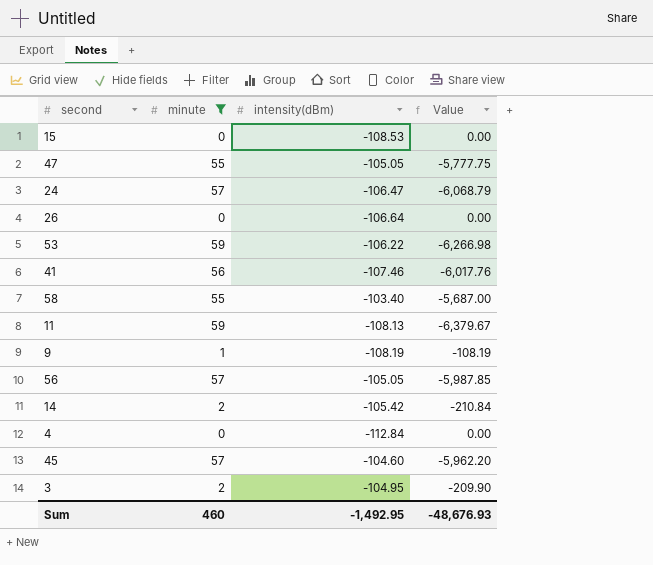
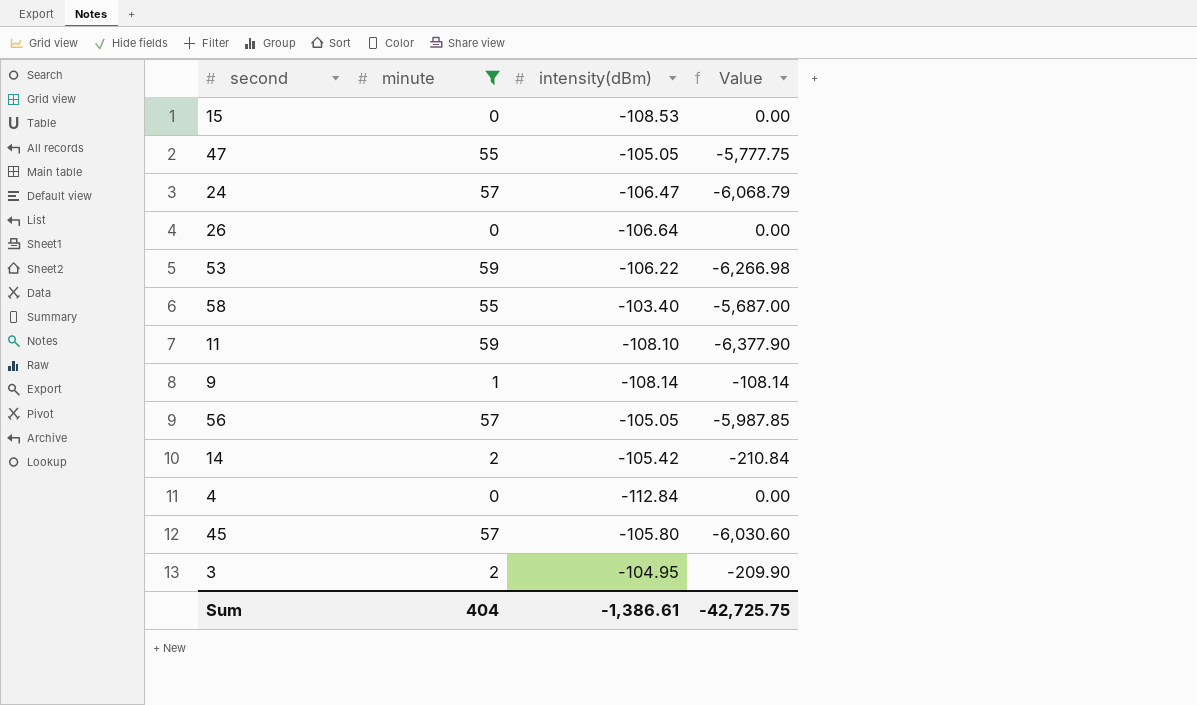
row 41: 56 | -107.46 | -6,017.76 -> none
11 | intensity(dBm): -108.13 -> -108.10
11 | Value: -6,379.67 -> -6,377.90
9 | intensity(dBm): -108.19 -> -108.14
9 | Value: -108.19 -> -108.14
45 | intensity(dBm): -104.60 -> -105.80
45 | Value: -5,962.20 -> -6,030.60
Sum | minute: 460 -> 404
Sum | intensity(dBm): -1,492.95 -> -1,386.61
Sum | Value: -48,676.93 -> -42,725.75

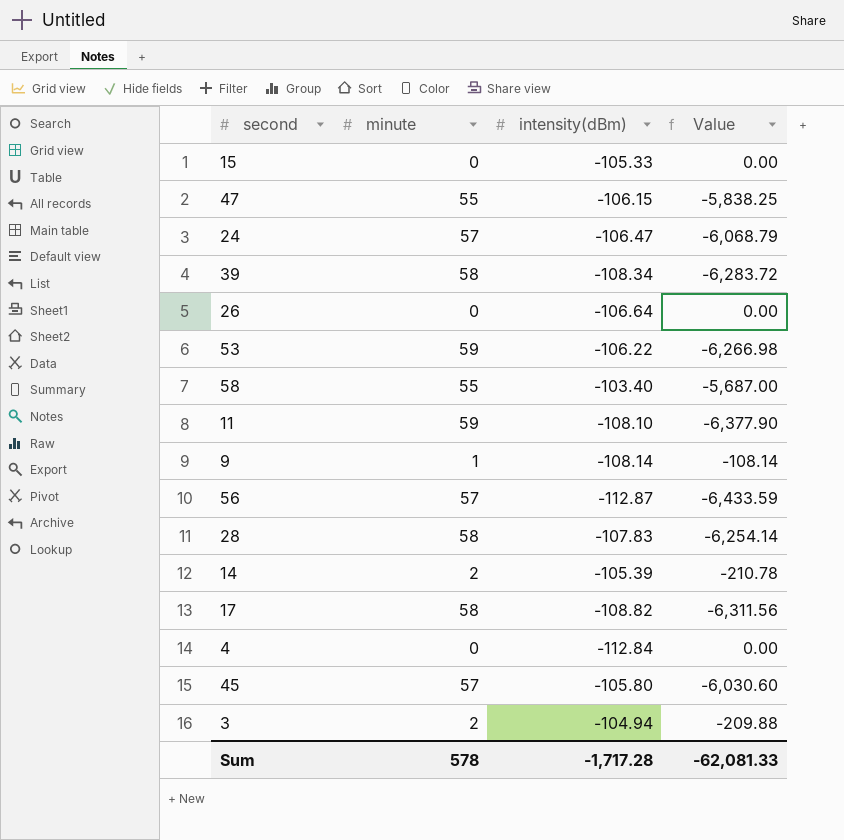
filter: minute != 58 -> none
15 | intensity(dBm): -108.53 -> -105.33
47 | intensity(dBm): -105.05 -> -106.15
47 | Value: -5,777.75 -> -5,838.25
56 | intensity(dBm): -105.05 -> -112.87
56 | Value: -5,987.85 -> -6,433.59
14 | intensity(dBm): -105.42 -> -105.39
14 | Value: -210.84 -> -210.78
3 | intensity(dBm): -104.95 -> -104.94
3 | Value: -209.90 -> -209.88
Sum | minute: 404 -> 578
Sum | intensity(dBm): -1,386.61 -> -1,717.28
Sum | Value: -42,725.75 -> -62,081.33

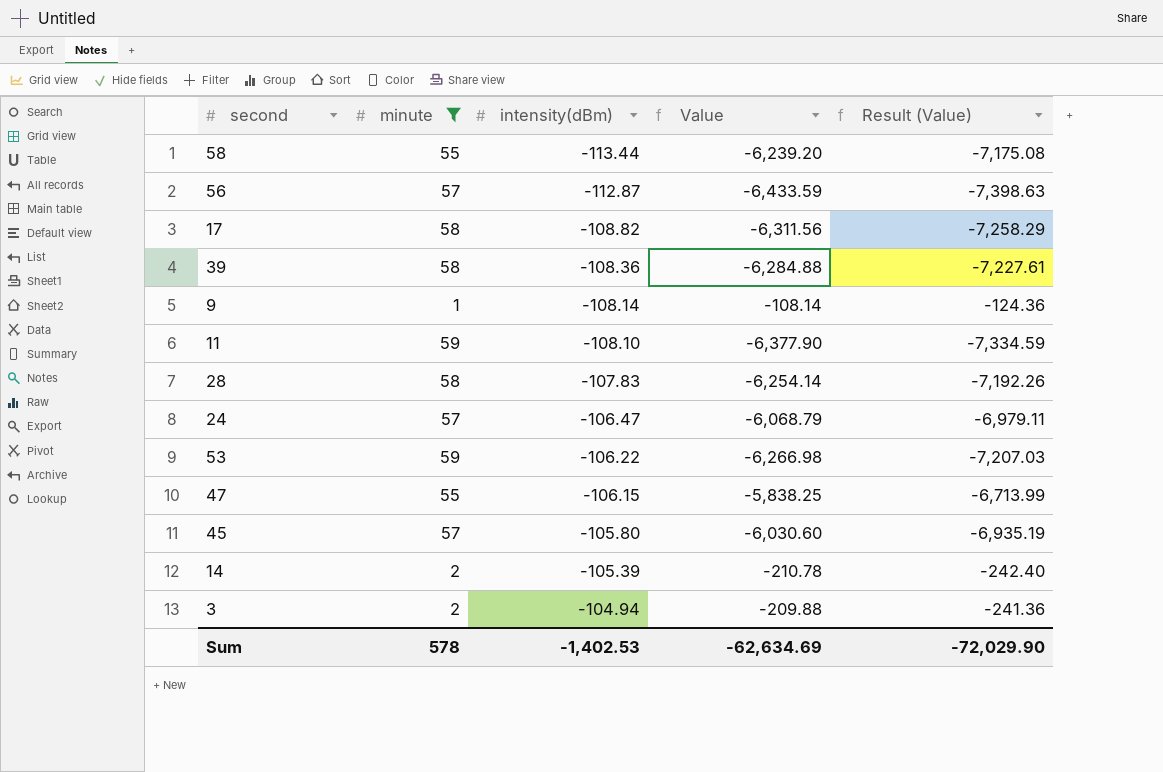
filter: none -> minute != 0
row order: none -> intensity(dBm) ascending
column Result (Value) | formula: none -> [Value] * 1.15
58 | intensity(dBm): -103.40 -> -113.44
58 | Value: -5,687.00 -> -6,239.20
39 | intensity(dBm): -108.34 -> -108.36
39 | Value: -6,283.72 -> -6,284.88
Sum | intensity(dBm): -1,717.28 -> -1,402.53
Sum | Value: -62,081.33 -> -62,634.69

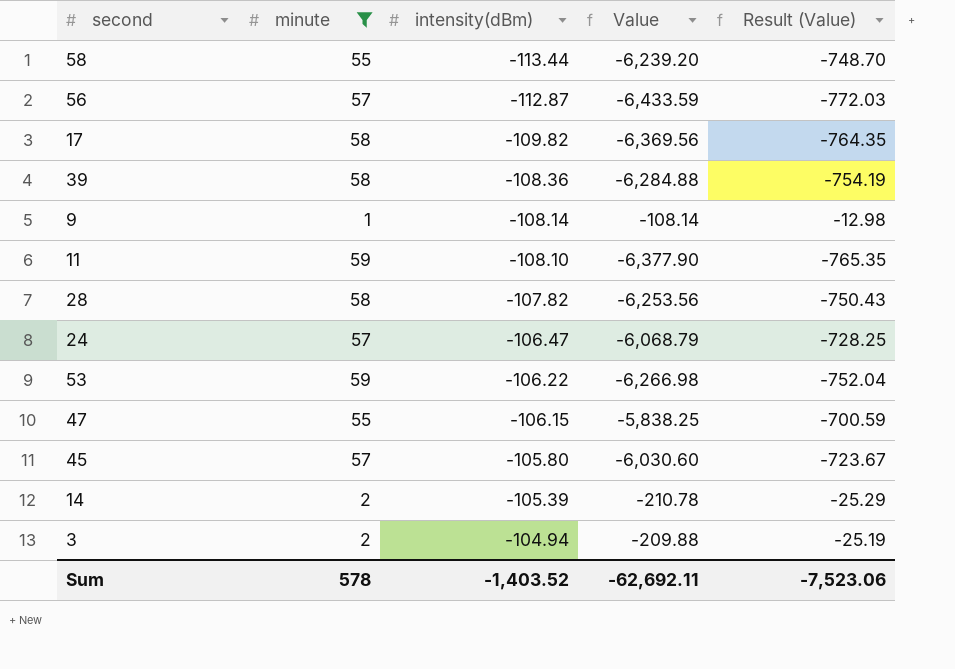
column Result (Value) | formula: [Value] * 1.15 -> [Value] * 0.12
17 | intensity(dBm): -108.82 -> -109.82
17 | Value: -6,311.56 -> -6,369.56
28 | intensity(dBm): -107.83 -> -107.82
28 | Value: -6,254.14 -> -6,253.56
Sum | intensity(dBm): -1,402.53 -> -1,403.52
Sum | Value: -62,634.69 -> -62,692.11
Sum | Result (Value): -72,029.90 -> -7,523.06

